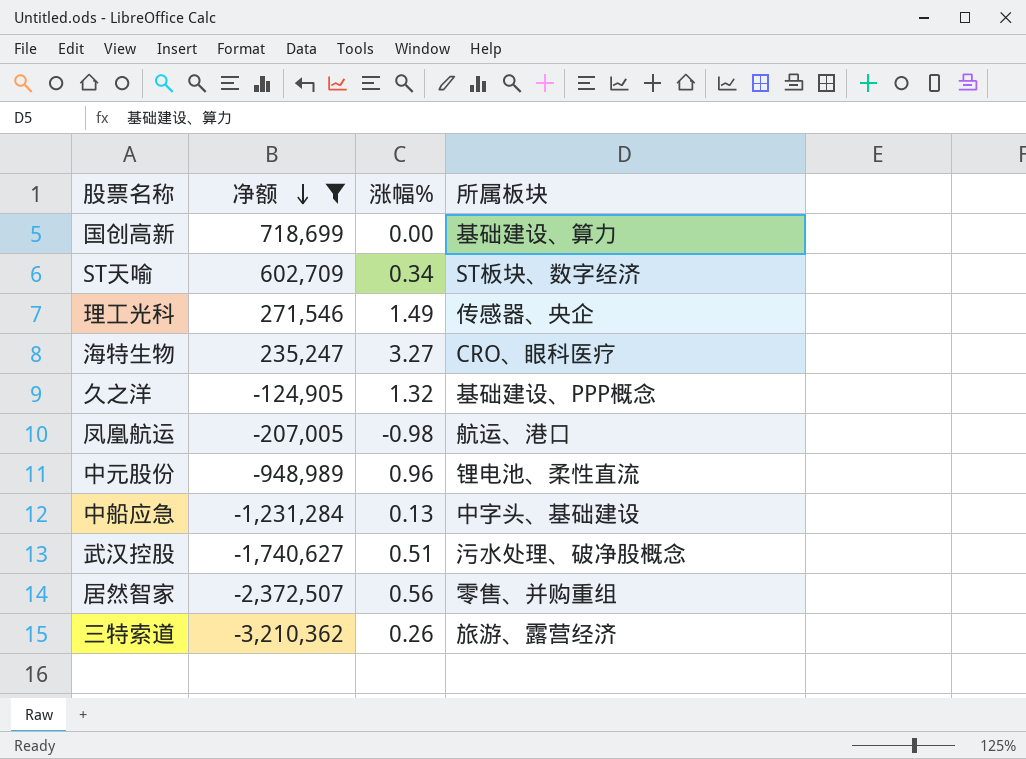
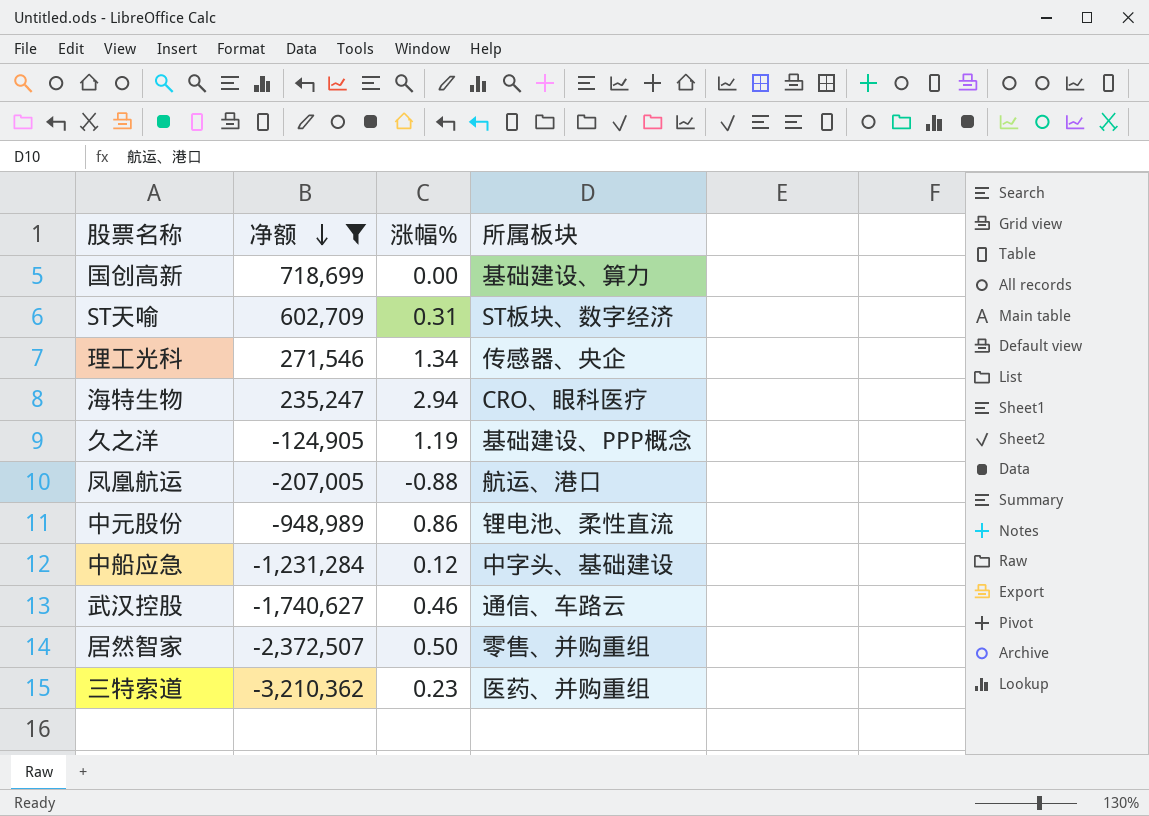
ST天喻 | 涨幅%: 0.34 -> 0.31
理工光科 | 涨幅%: 1.49 -> 1.34
海特生物 | 涨幅%: 3.27 -> 2.94
久之洋 | 涨幅%: 1.32 -> 1.19
凤凰航运 | 涨幅%: -0.98 -> -0.88
中元股份 | 涨幅%: 0.96 -> 0.86
中船应急 | 涨幅%: 0.13 -> 0.12
武汉控股 | 涨幅%: 0.51 -> 0.46
武汉控股 | 所属板块: 污水处理、破净股概念 -> 通信、车路云
居然智家 | 涨幅%: 0.56 -> 0.50
三特索道 | 涨幅%: 0.26 -> 0.23
三特索道 | 所属板块: 旅游、露营经济 -> 医药、并购重组

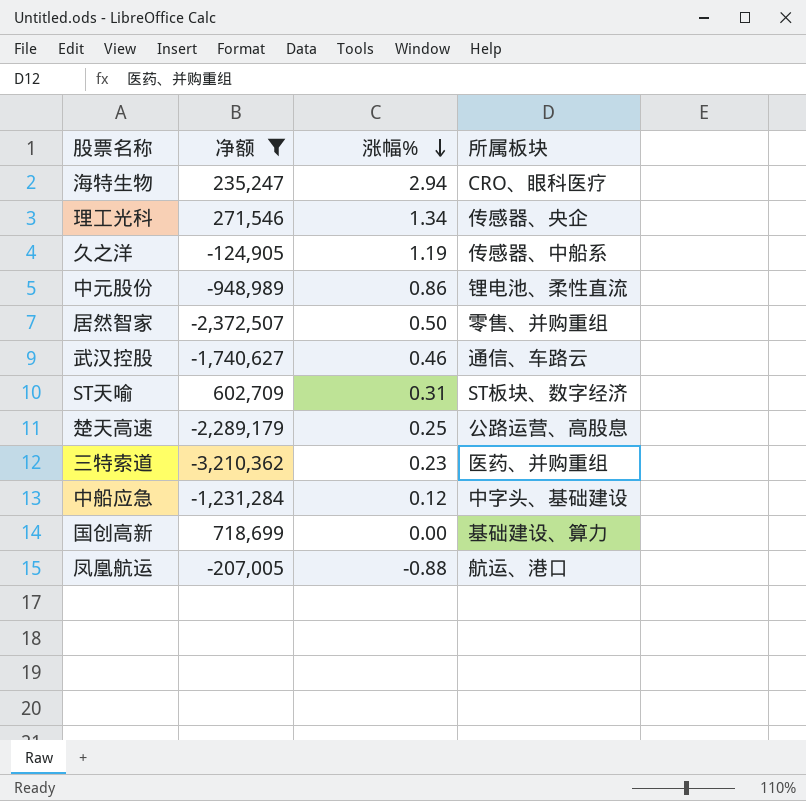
row order: 净额 descending -> 涨幅% descending
久之洋 | 所属板块: 基础建设、PPP概念 -> 传感器、中船系
row 楚天高速: none -> -2,289,179 | 0.25 | 公路运营、高股息

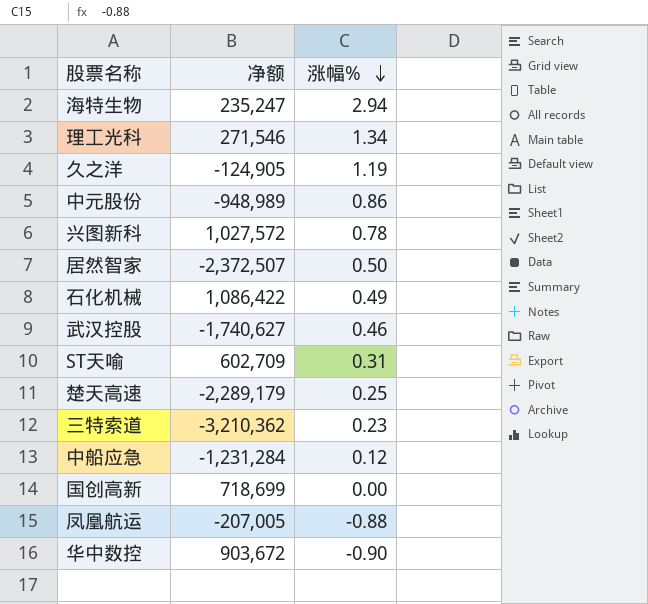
filter: 净额 <= 718,699 -> none
column 所属板块 | position: 4 -> none

